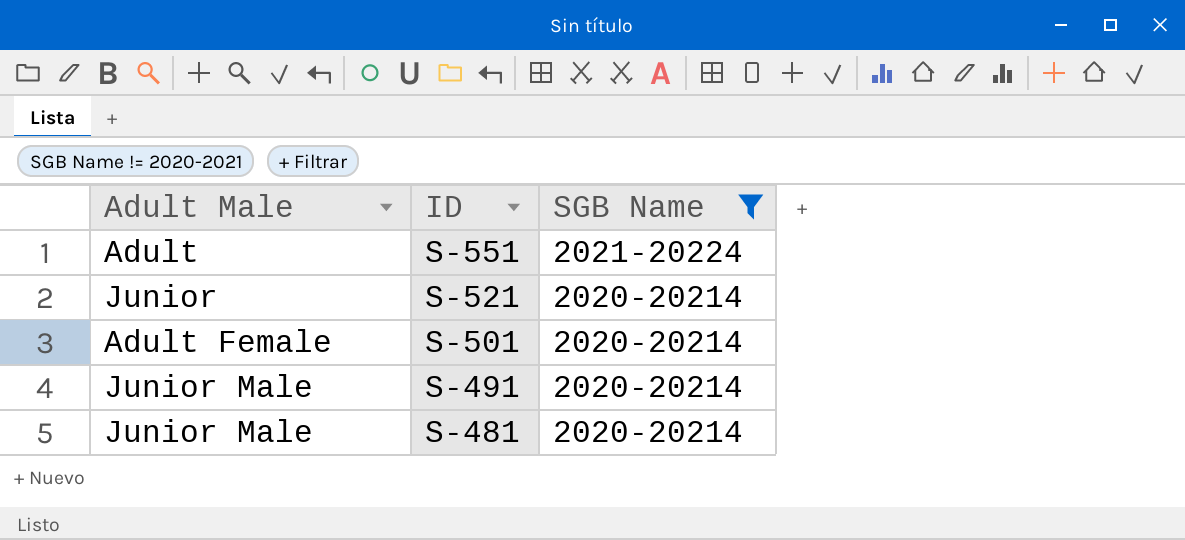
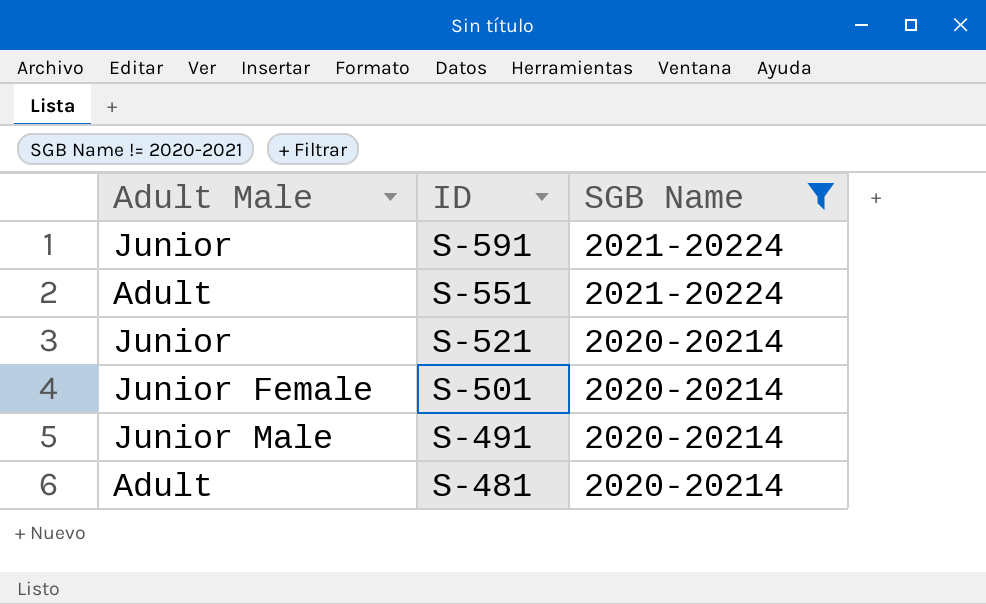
row S-591: none -> Junior | 2021-20224
S-501 | Adult Male: Adult Female -> Junior Female
S-481 | Adult Male: Junior Male -> Adult

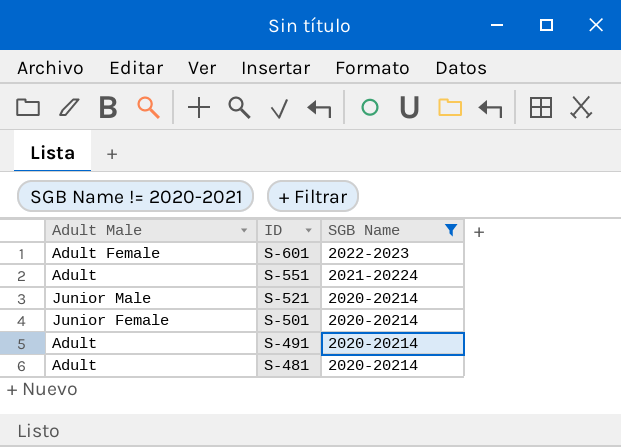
row S-591: Junior | 2021-20224 -> none
row S-601: none -> Adult Female | 2022-2023
S-521 | Adult Male: Junior -> Junior Male
S-491 | Adult Male: Junior Male -> Adult

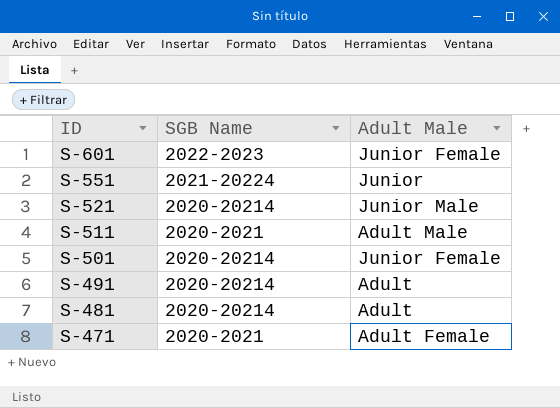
filter: SGB Name != 2020-2021 -> none
column Adult Male | position: 1 -> 3
S-601 | Adult Male: Adult Female -> Junior Female
S-551 | Adult Male: Adult -> Junior

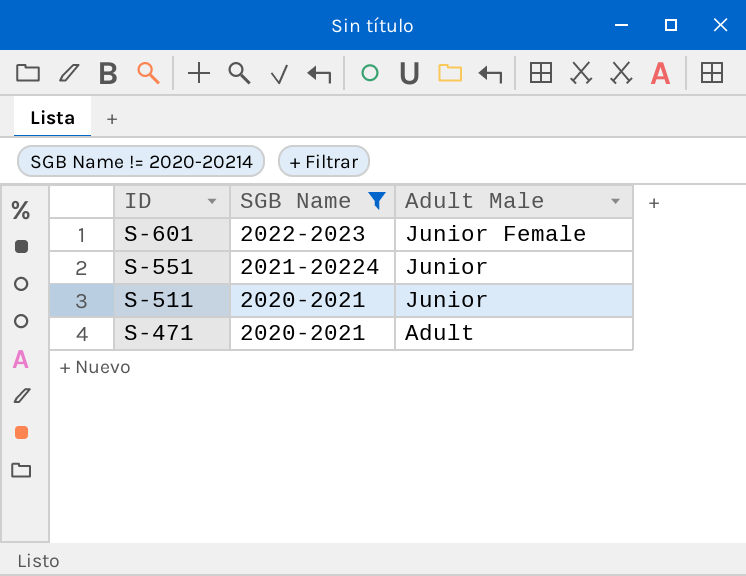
filter: none -> SGB Name != 2020-20214
S-511 | Adult Male: Adult Male -> Junior
S-471 | Adult Male: Adult Female -> Adult

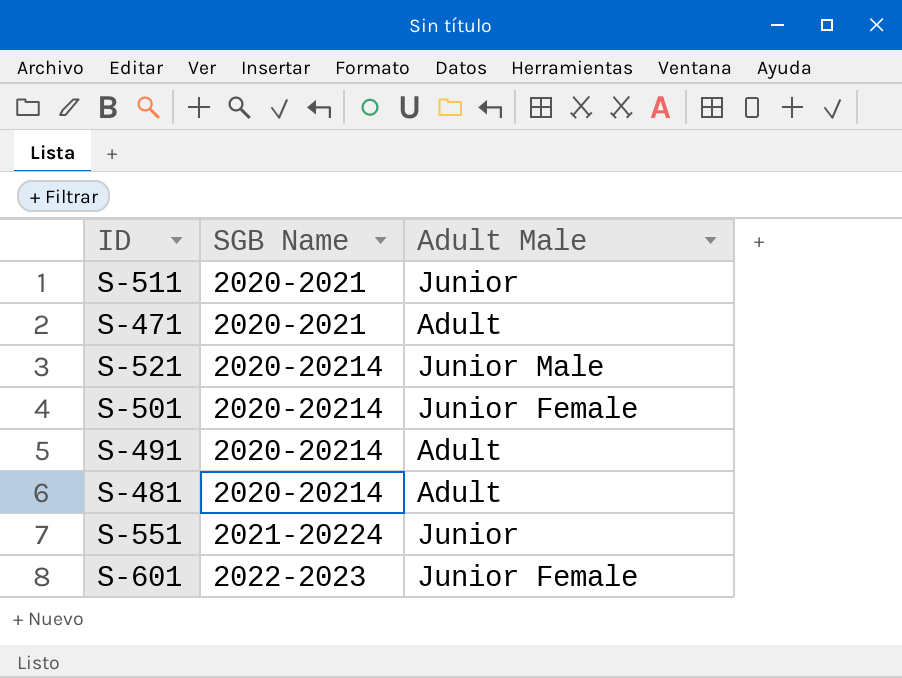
filter: SGB Name != 2020-20214 -> none
row order: ID descending -> SGB Name ascending

